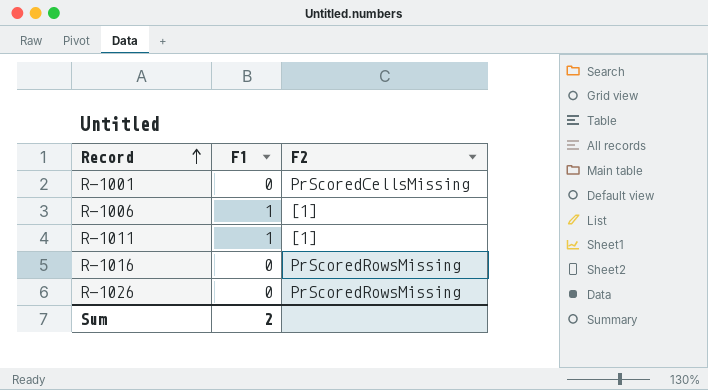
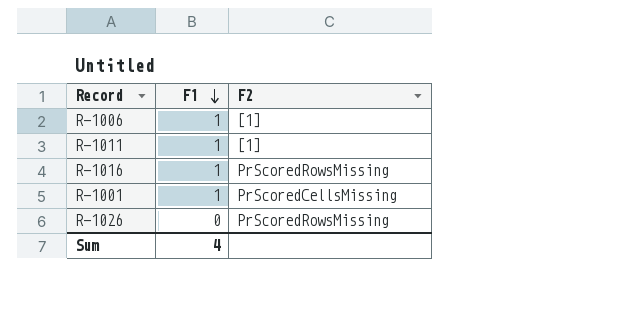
row order: Record ascending -> F1 descending
R-1016 | F1: 0 -> 1
R-1001 | F1: 0 -> 1
Sum | F1: 2 -> 4

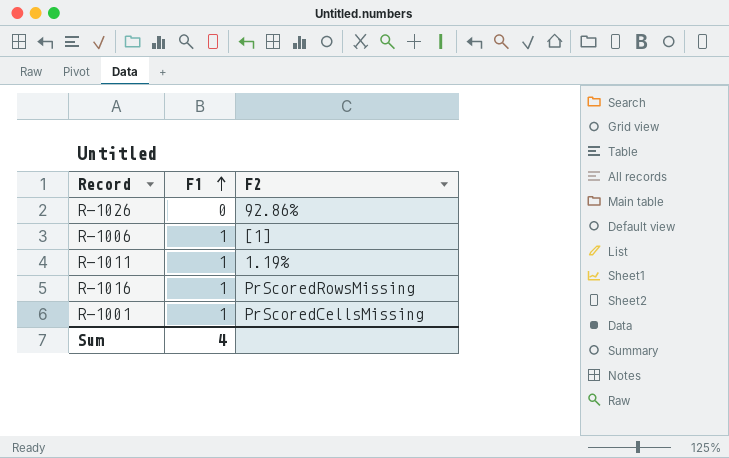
row order: F1 descending -> F1 ascending
R-1026 | F2: PrScoredRowsMissing -> 92.86%
R-1011 | F2: [1] -> 1.19%

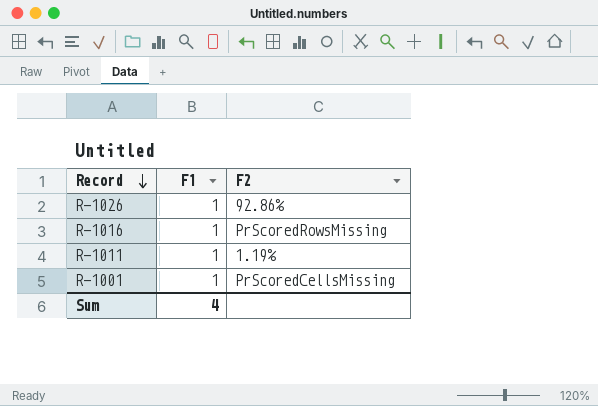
row order: F1 ascending -> Record descending
row R-1006: 1 | [1] -> none
R-1026 | F1: 0 -> 1

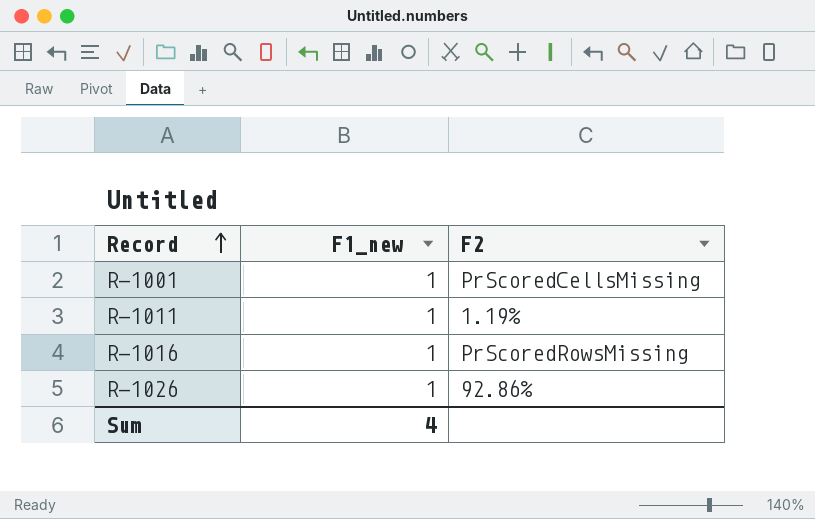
row order: Record descending -> Record ascending
column name: F1 -> F1_new

